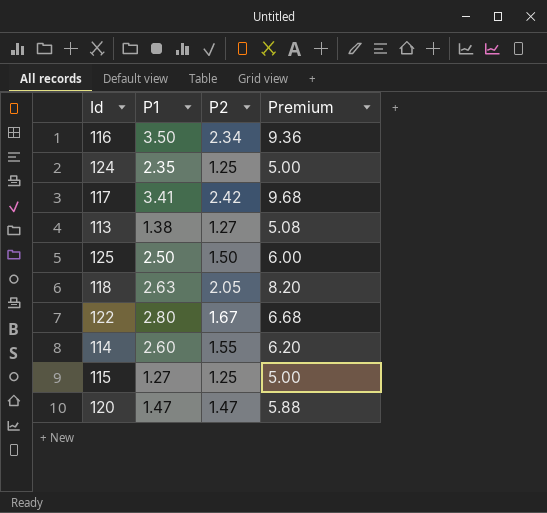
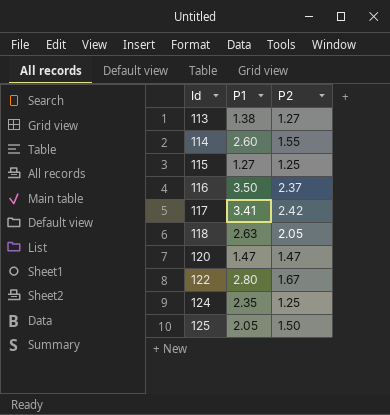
row order: none -> Id ascending
column Premium | formula: [P2] * 4 -> none
116 | P2: 2.34 -> 2.37
125 | P1: 2.50 -> 2.05

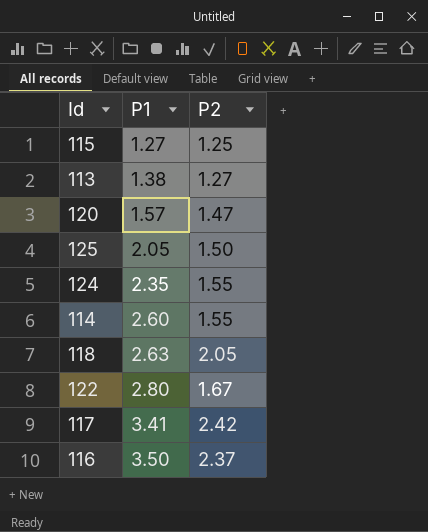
row order: Id ascending -> P1 ascending
120 | P1: 1.47 -> 1.57
124 | P2: 1.25 -> 1.55

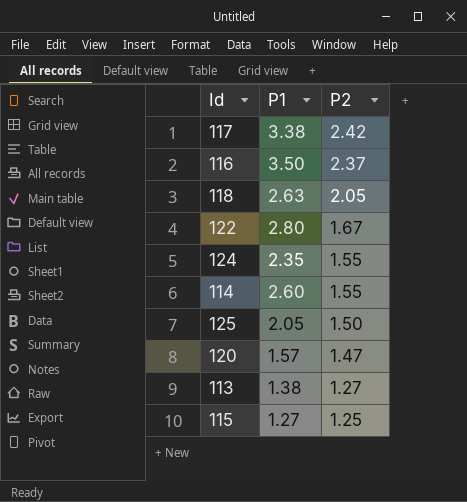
row order: P1 ascending -> P2 descending
117 | P1: 3.41 -> 3.38

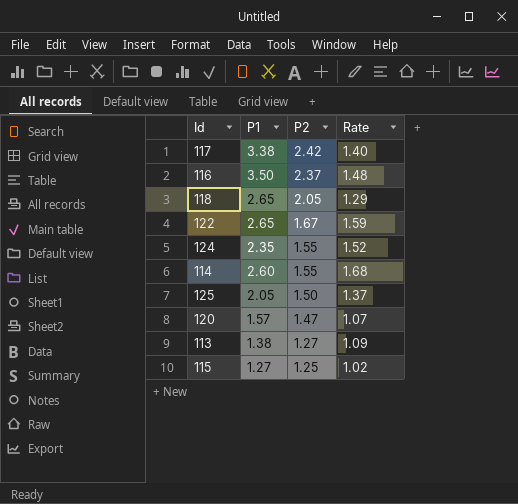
column Rate | formula: none -> [P1] / [P2]
118 | P1: 2.63 -> 2.65
122 | P1: 2.80 -> 2.65

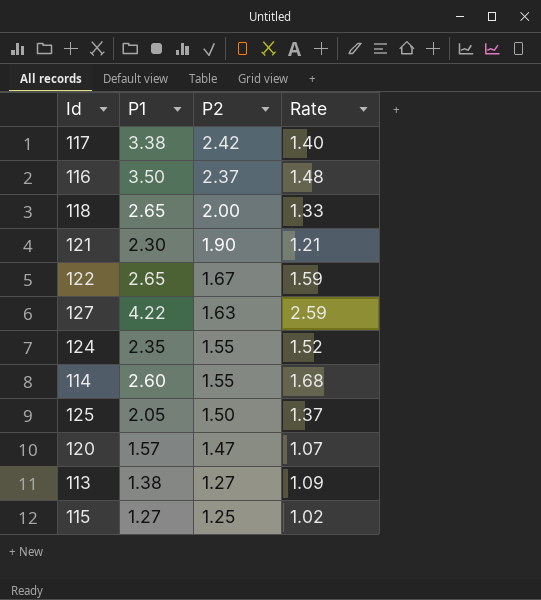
118 | P2: 2.05 -> 2.00
118 | Rate: 1.29 -> 1.33
row 121: none -> 2.30 | 1.90 | 1.21
row 127: none -> 4.22 | 1.63 | 2.59

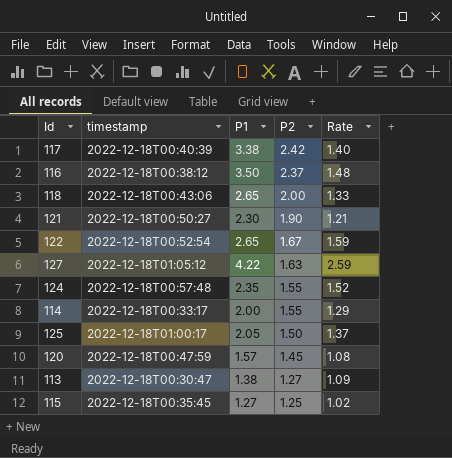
column timestamp | position: none -> 2
114 | P1: 2.60 -> 2.00
114 | Rate: 1.68 -> 1.29
120 | P2: 1.47 -> 1.45
120 | Rate: 1.07 -> 1.08

